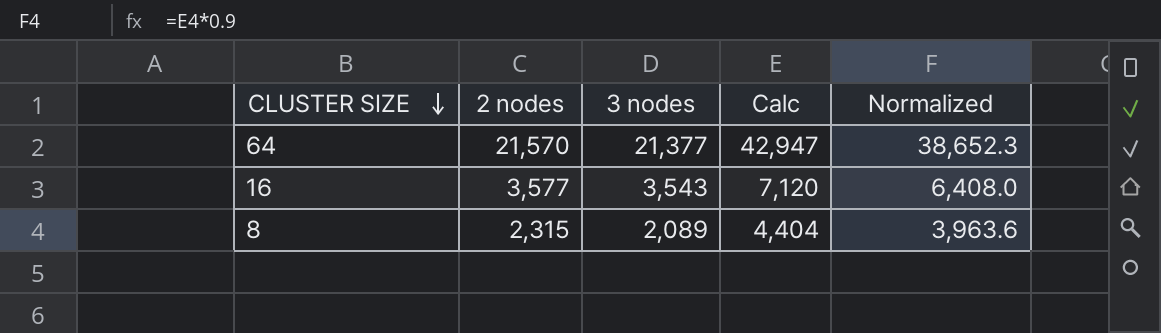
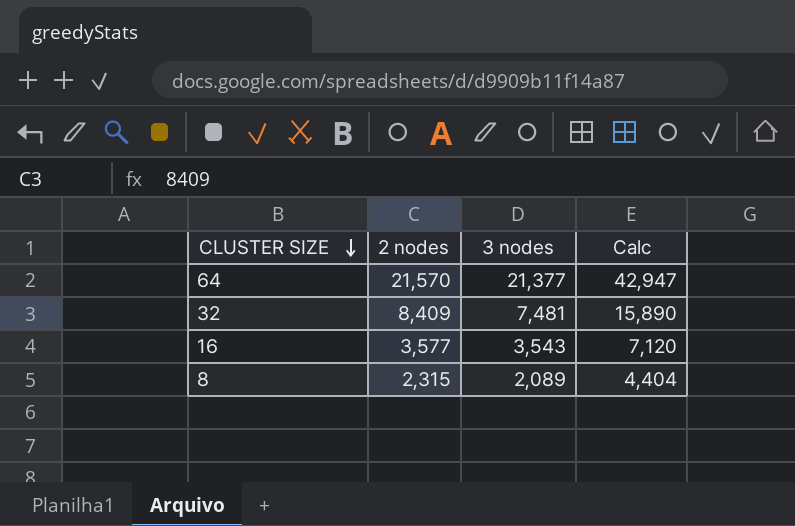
column Normalized | formula: [Calc] * 0.9 -> none
row 32: none -> 8,409 | 7,481 | 15,890

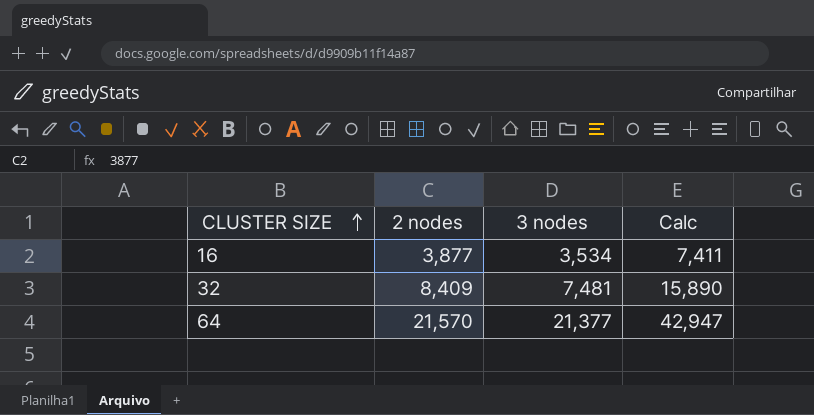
row order: CLUSTER SIZE descending -> CLUSTER SIZE ascending
row 8: 2,315 | 2,089 | 4,404 -> none
16 | 2 nodes: 3,577 -> 3,877
16 | 3 nodes: 3,543 -> 3,534
16 | Calc: 7,120 -> 7,411

